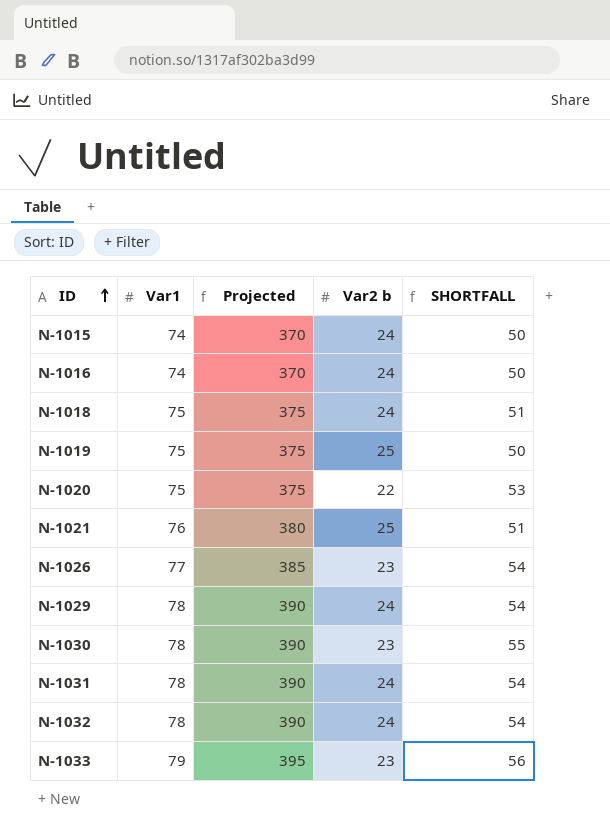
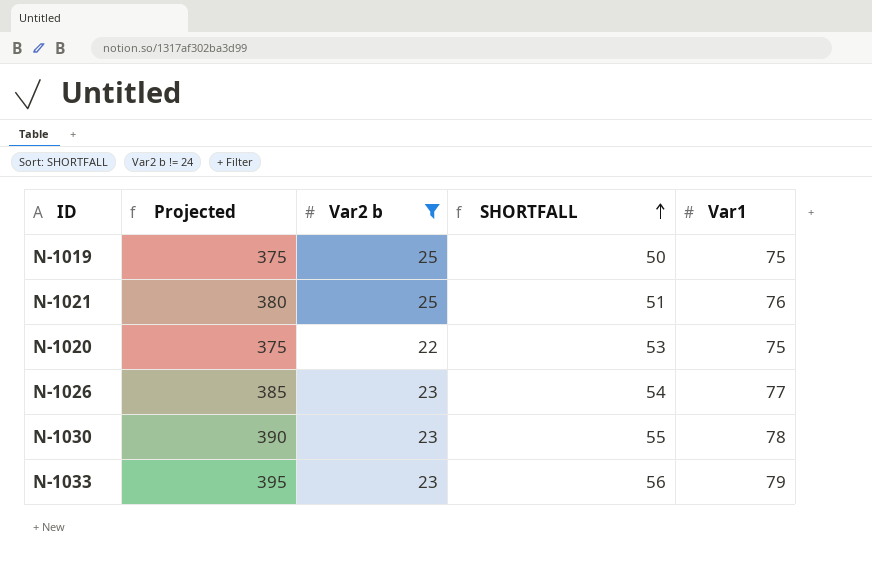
filter: none -> Var2 b != 24
row order: ID ascending -> SHORTFALL ascending
column Var1 | position: 2 -> 5

